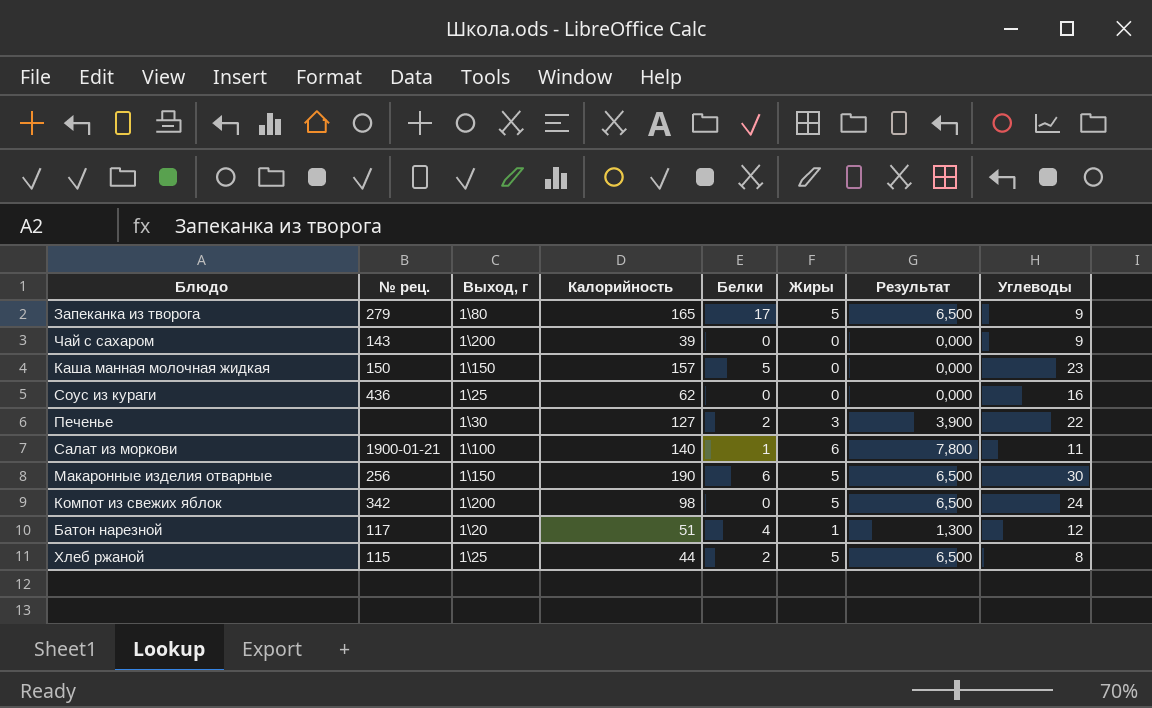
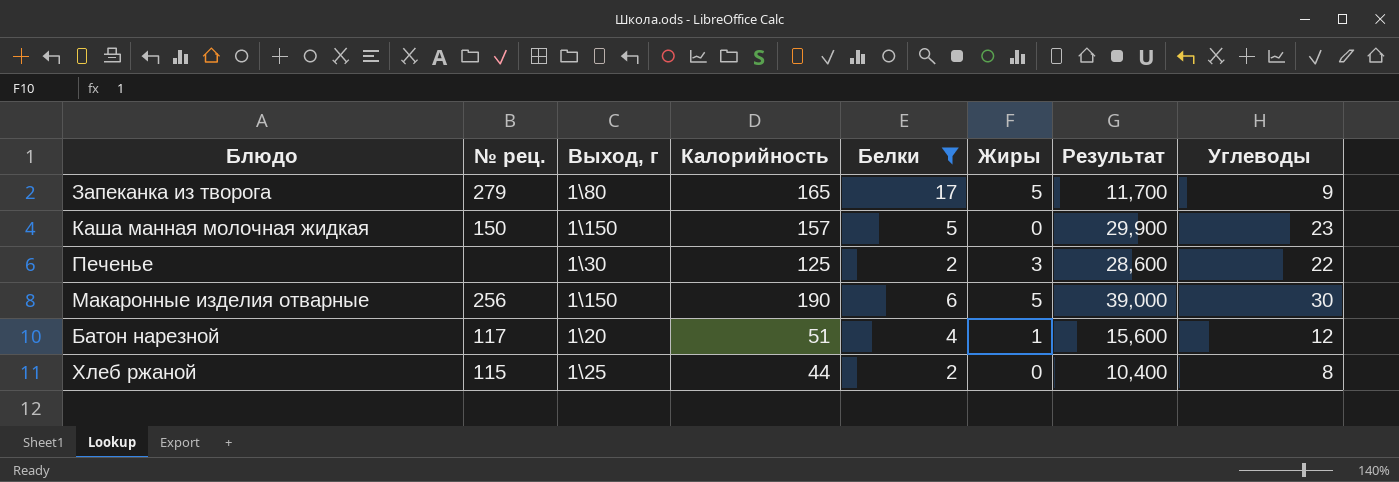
filter: none -> Белки >= 2
column Результат | formula: [Жиры] * 1,3 -> [Углеводы] * 1,3
Печенье | Калорийность: 127 -> 125
Хлеб ржаной | Жиры: 5 -> 0

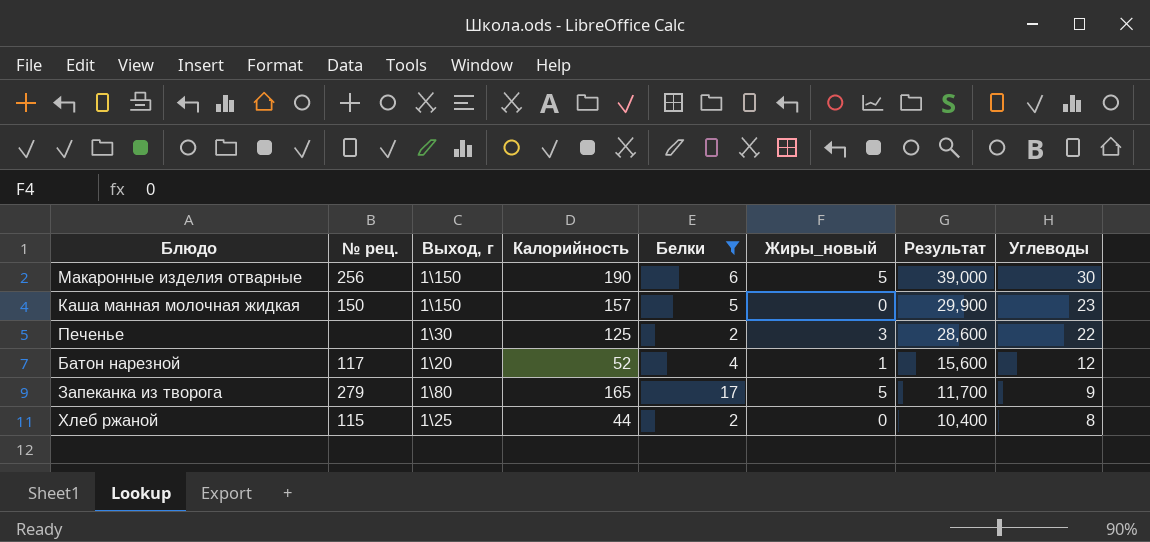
row order: none -> Результат descending
column name: Жиры -> Жиры_новый
Батон нарезной | Калорийность: 51 -> 52

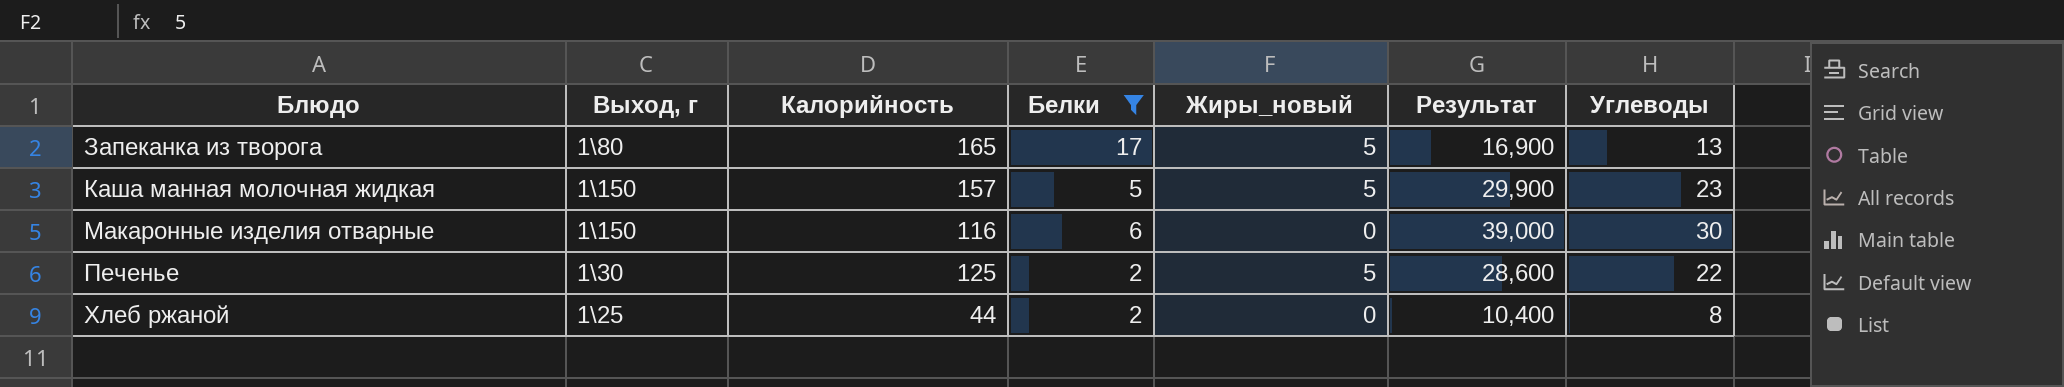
row order: Результат descending -> Блюдо ascending
column № рец. | position: 2 -> none
row Батон нарезной: 117 | 1\20 | 52 | 4 | 1 | 15,600 | 12 -> none
Запеканка из творога | Результат: 11,700 -> 16,900
Запеканка из творога | Углеводы: 9 -> 13
Каша манная молочная жидкая | Жиры_новый: 0 -> 5
Макаронные изделия отварные | Калорийность: 190 -> 116
Макаронные изделия отварные | Жиры_новый: 5 -> 0
Печенье | Жиры_новый: 3 -> 5

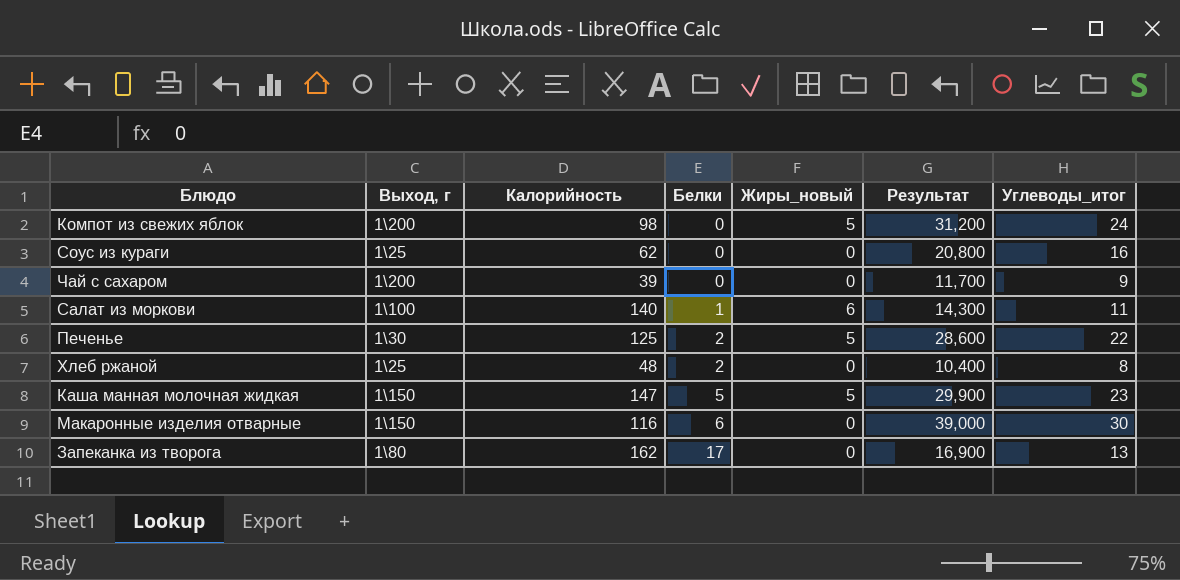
filter: Белки >= 2 -> none
row order: Блюдо ascending -> Белки ascending
column name: Углеводы -> Углеводы_итог
Хлеб ржаной | Калорийность: 44 -> 48
Каша манная молочная жидкая | Калорийность: 157 -> 147
Запеканка из творога | Калорийность: 165 -> 162
Запеканка из творога | Жиры_новый: 5 -> 0

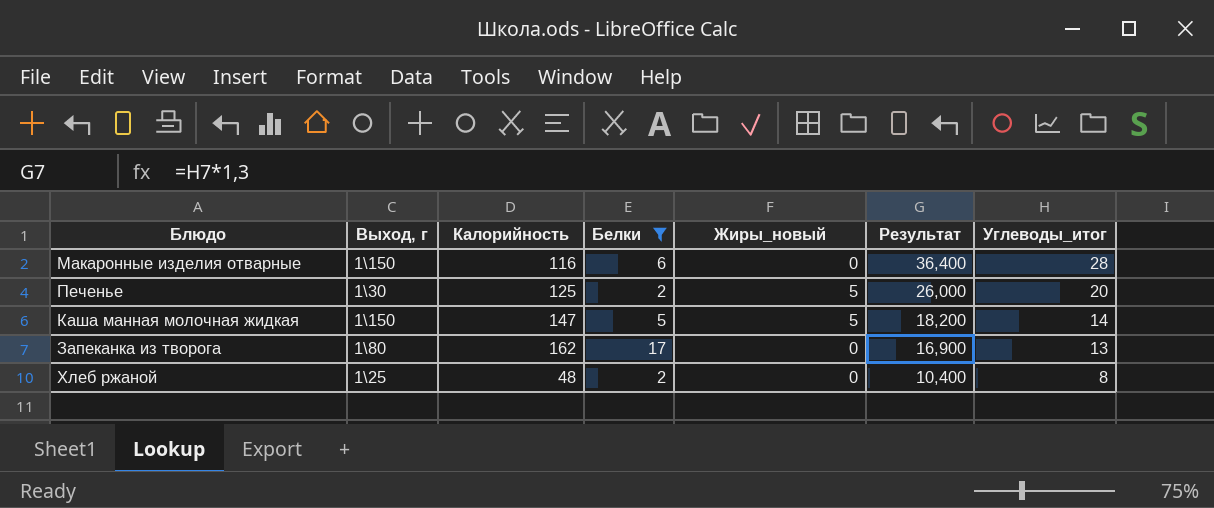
filter: none -> Белки >= 2
row order: Белки ascending -> Результат descending
Макаронные изделия отварные | Результат: 39,000 -> 36,400
Макаронные изделия отварные | Углеводы_итог: 30 -> 28
Печенье | Результат: 28,600 -> 26,000
Печенье | Углеводы_итог: 22 -> 20
Каша манная молочная жидкая | Результат: 29,900 -> 18,200
Каша манная молочная жидкая | Углеводы_итог: 23 -> 14

